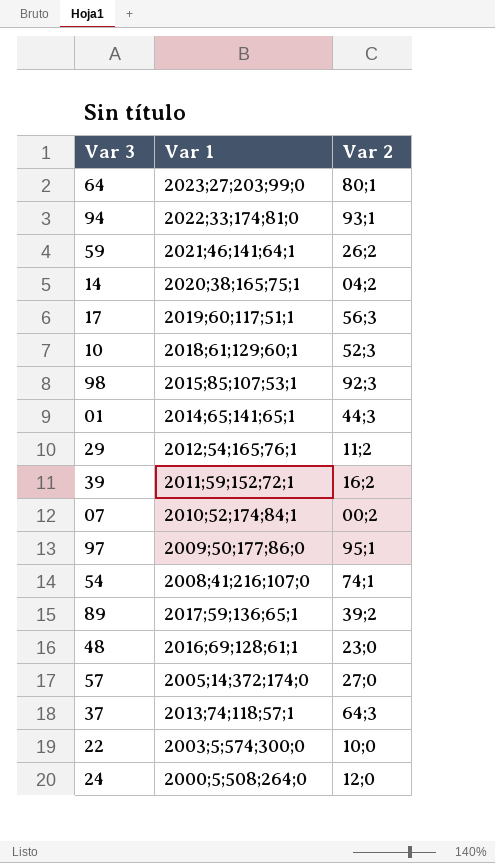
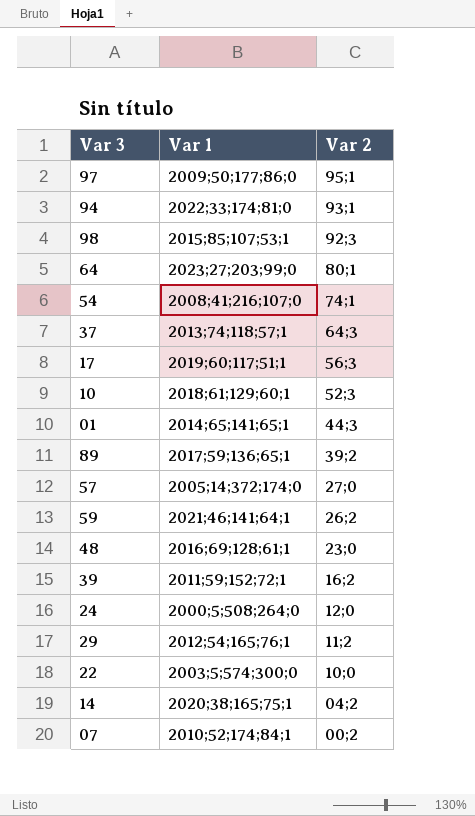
row order: none -> Var 2 descending

